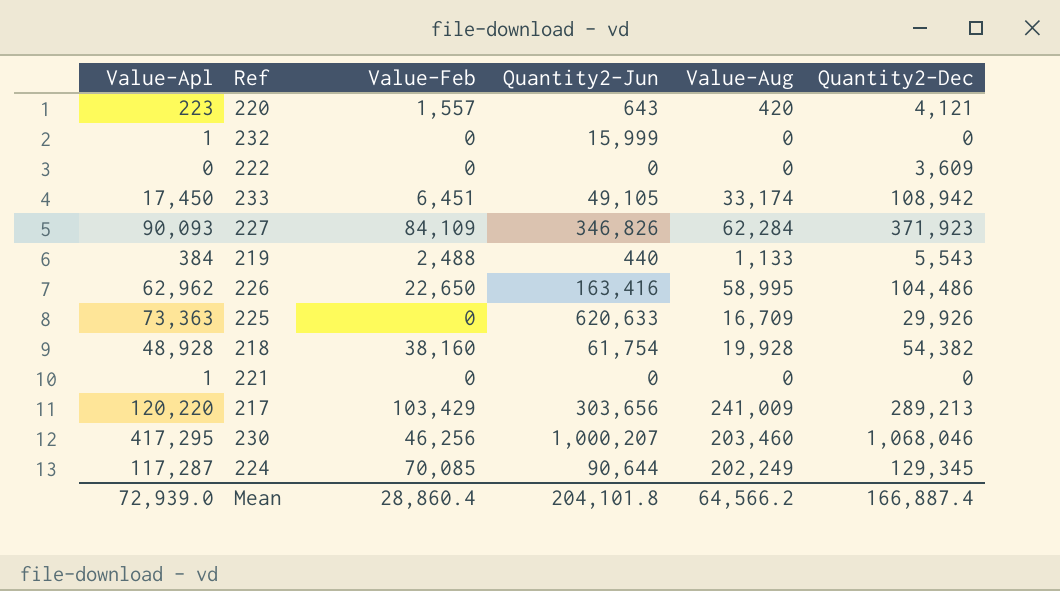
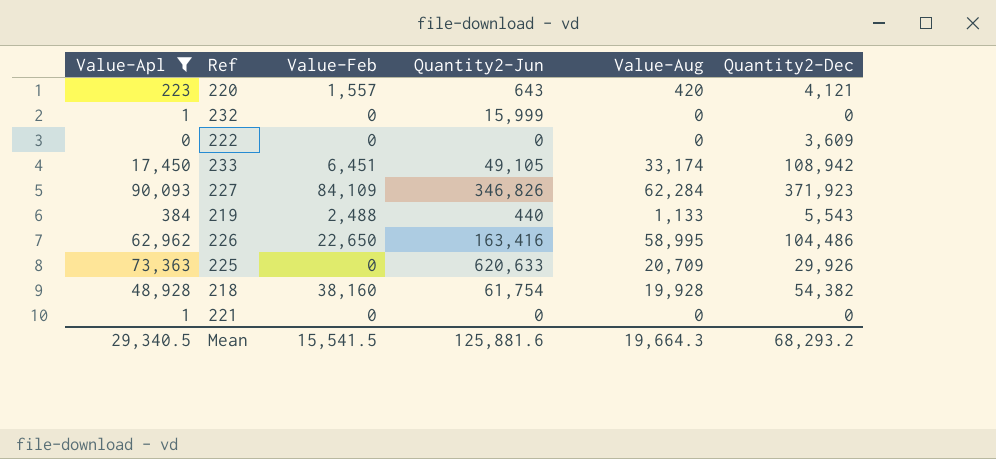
filter: none -> Value-Apl <= 90,093
225 | Value-Aug: 16,709 -> 20,709
Mean | Value-Apl: 72,939.0 -> 29,340.5
Mean | Value-Feb: 28,860.4 -> 15,541.5
Mean | Quantity2-Jun: 204,101.8 -> 125,881.6
Mean | Value-Aug: 64,566.2 -> 19,664.3
Mean | Quantity2-Dec: 166,887.4 -> 68,293.2

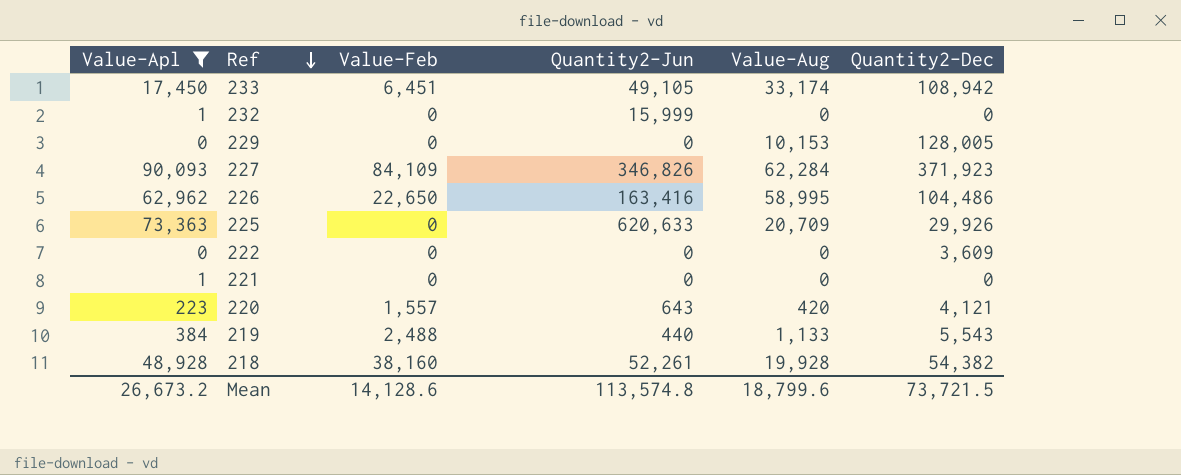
row order: none -> Ref descending
row 229: none -> 0 | 0 | 0 | 10,153 | 128,005
218 | Quantity2-Jun: 61,754 -> 52,261
Mean | Value-Apl: 29,340.5 -> 26,673.2
Mean | Value-Feb: 15,541.5 -> 14,128.6
Mean | Quantity2-Jun: 125,881.6 -> 113,574.8
Mean | Value-Aug: 19,664.3 -> 18,799.6
Mean | Quantity2-Dec: 68,293.2 -> 73,721.5

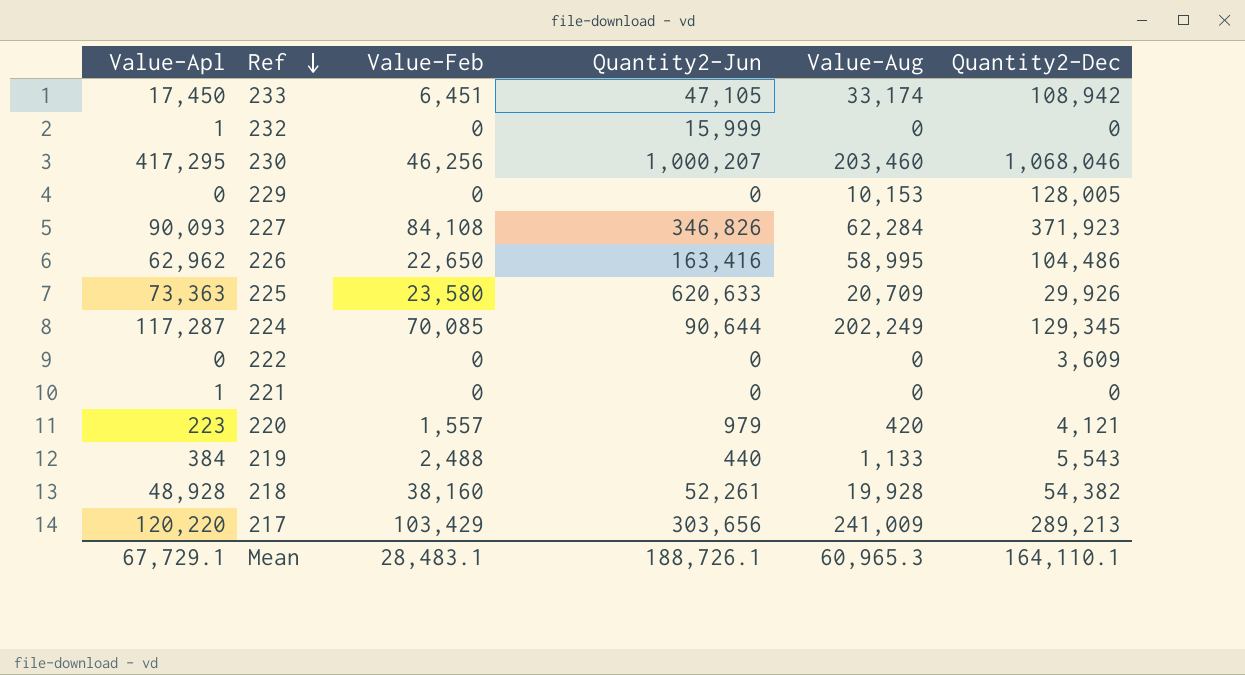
filter: Value-Apl <= 90,093 -> none
233 | Quantity2-Jun: 49,105 -> 47,105
227 | Value-Feb: 84,109 -> 84,108
225 | Value-Feb: 0 -> 23,580
220 | Quantity2-Jun: 643 -> 979
Mean | Value-Apl: 26,673.2 -> 67,729.1
Mean | Value-Feb: 14,128.6 -> 28,483.1
Mean | Quantity2-Jun: 113,574.8 -> 188,726.1
Mean | Value-Aug: 18,799.6 -> 60,965.3
Mean | Quantity2-Dec: 73,721.5 -> 164,110.1

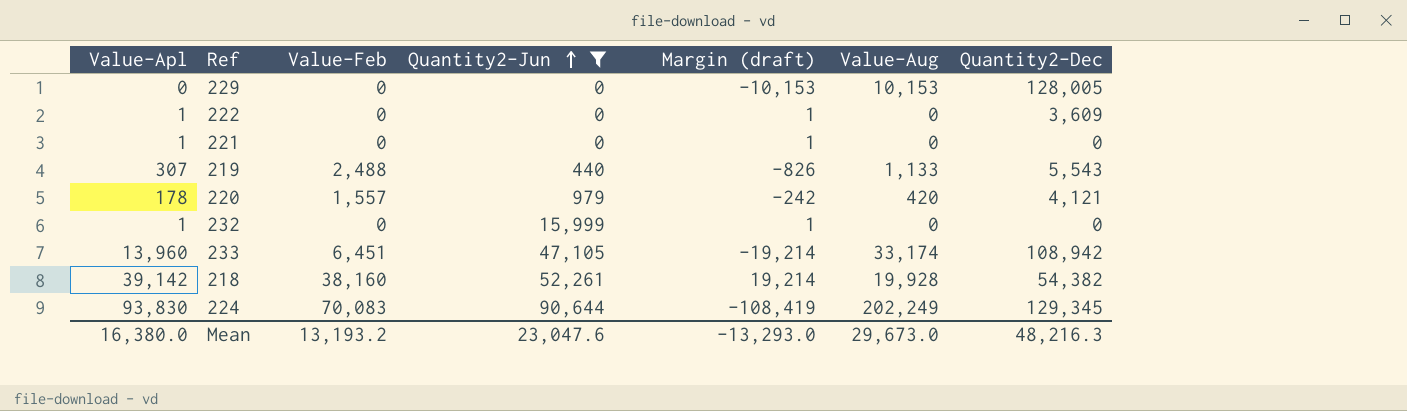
filter: none -> Quantity2-Jun <= 90,644
row order: Ref descending -> Quantity2-Jun ascending
column Margin (draft) | formula: none -> [Value-Apl] - [Value-Aug]
222 | Value-Apl: 0 -> 1
219 | Value-Apl: 384 -> 307
220 | Value-Apl: 223 -> 178
233 | Value-Apl: 17,450 -> 13,960
218 | Value-Apl: 48,928 -> 39,142
224 | Value-Apl: 117,287 -> 93,830
224 | Value-Feb: 70,085 -> 70,083
Mean | Value-Apl: 67,729.1 -> 16,380.0
Mean | Value-Feb: 28,483.1 -> 13,193.2
Mean | Quantity2-Jun: 188,726.1 -> 23,047.6
Mean | Value-Aug: 60,965.3 -> 29,673.0
Mean | Quantity2-Dec: 164,110.1 -> 48,216.3

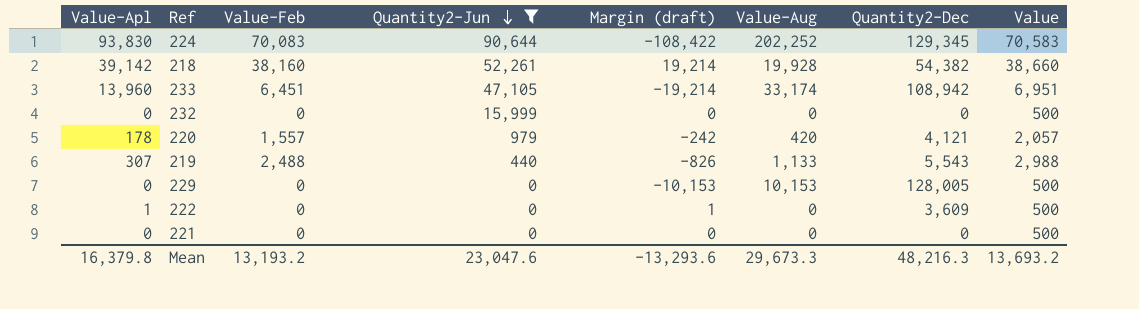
row order: Quantity2-Jun ascending -> Quantity2-Jun descending
column Value | formula: none -> [Value-Feb] + 500
224 | Margin (draft): -108,419 -> -108,422
224 | Value-Aug: 202,249 -> 202,252
232 | Value-Apl: 1 -> 0
232 | Margin (draft): 1 -> 0
221 | Value-Apl: 1 -> 0
221 | Margin (draft): 1 -> 0
Mean | Value-Apl: 16,380.0 -> 16,379.8
Mean | Margin (draft): -13,293.0 -> -13,293.6
Mean | Value-Aug: 29,673.0 -> 29,673.3

